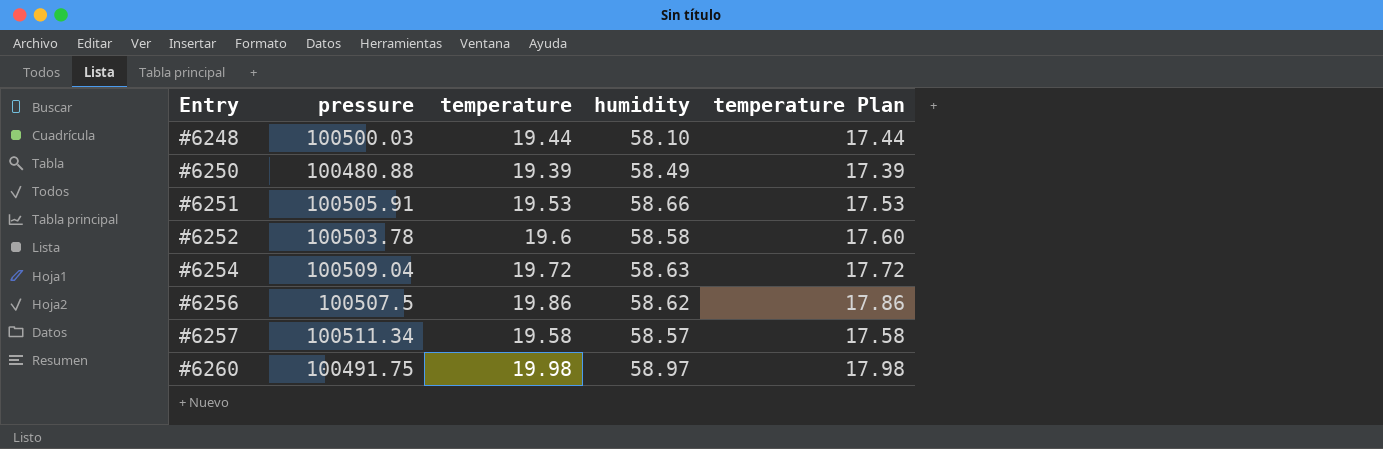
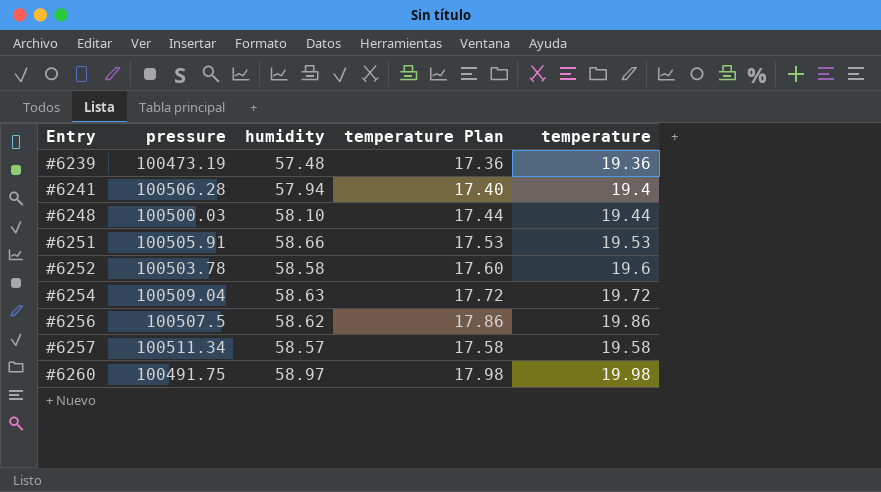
column temperature | position: 3 -> 5
row #6250: 100480.88 | 19.39 | 58.49 | 17.39 -> none
row #6239: none -> 100473.19 | 57.48 | 17.36 | 19.36
row #6241: none -> 100506.28 | 57.94 | 17.40 | 19.4

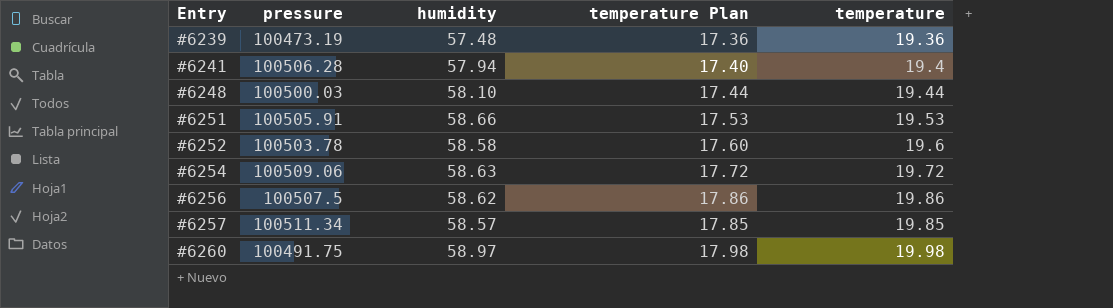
#6254 | pressure: 100509.04 -> 100509.06
#6257 | temperature Plan: 17.58 -> 17.85
#6257 | temperature: 19.58 -> 19.85

